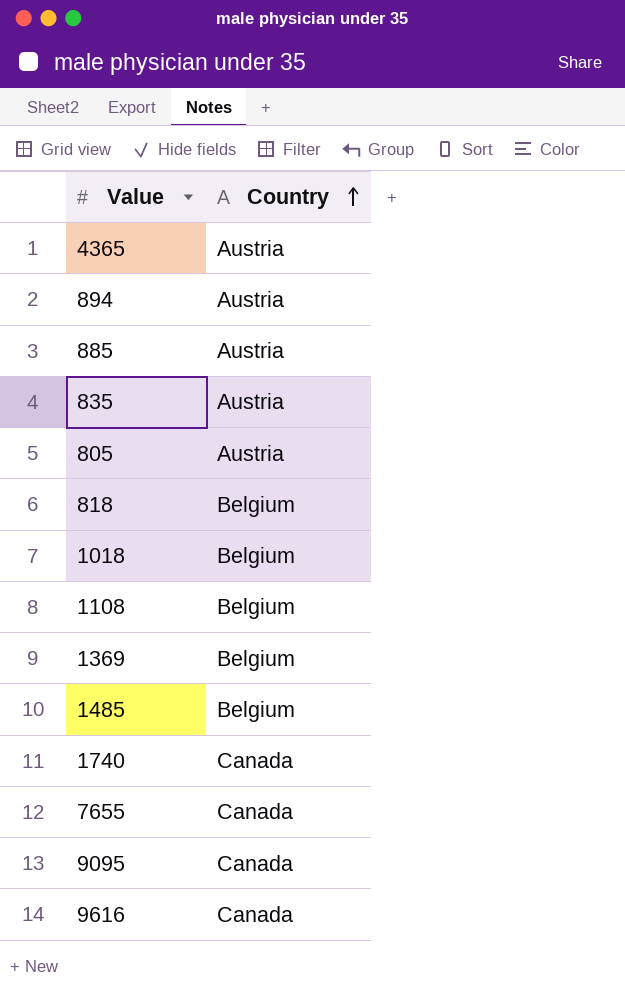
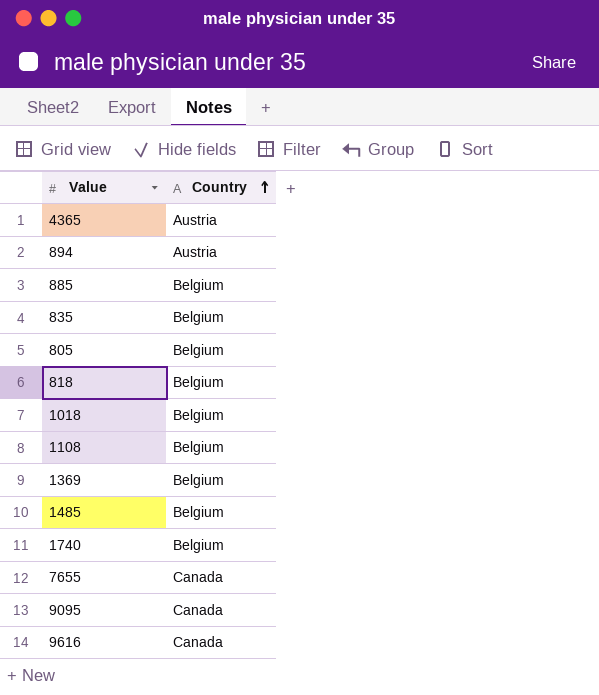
885 | Country: Austria -> Belgium
835 | Country: Austria -> Belgium
805 | Country: Austria -> Belgium
1740 | Country: Canada -> Belgium

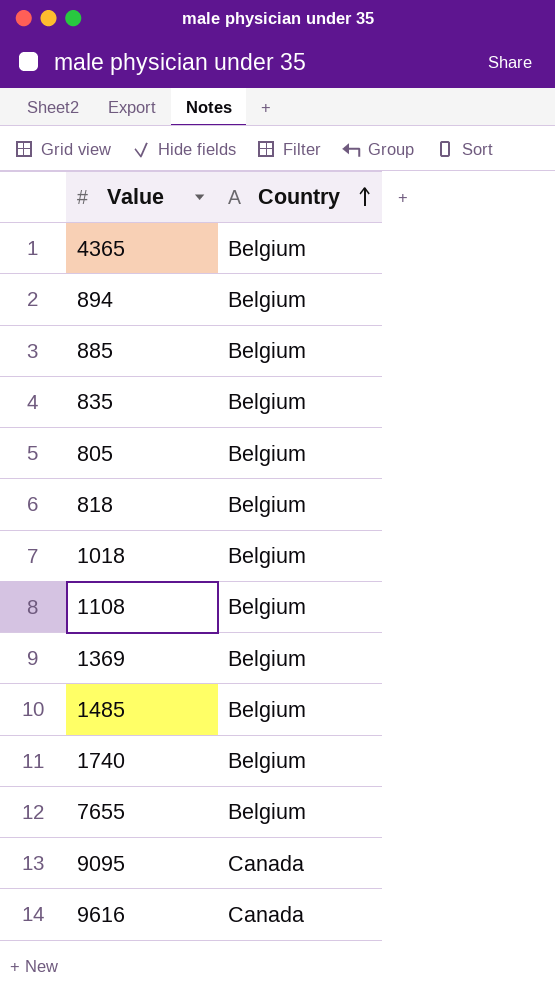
4365 | Country: Austria -> Belgium
894 | Country: Austria -> Belgium
7655 | Country: Canada -> Belgium

